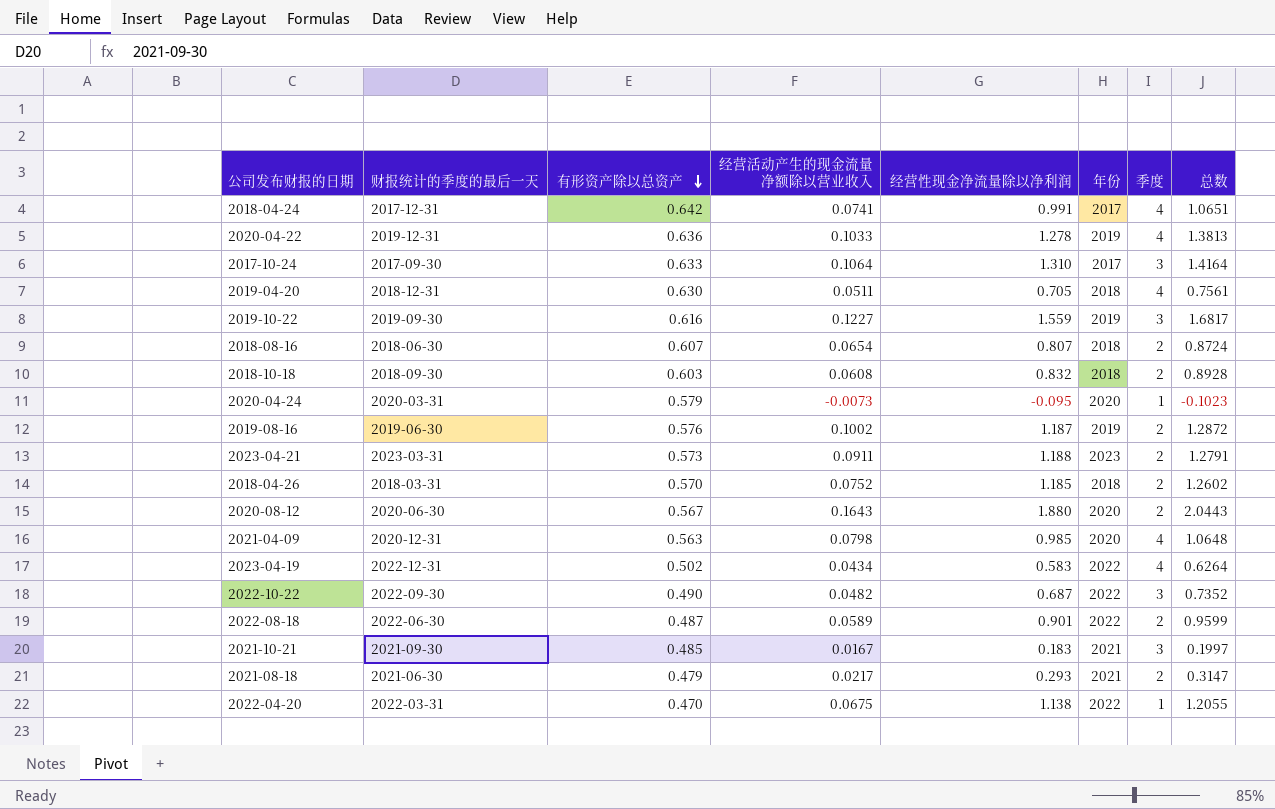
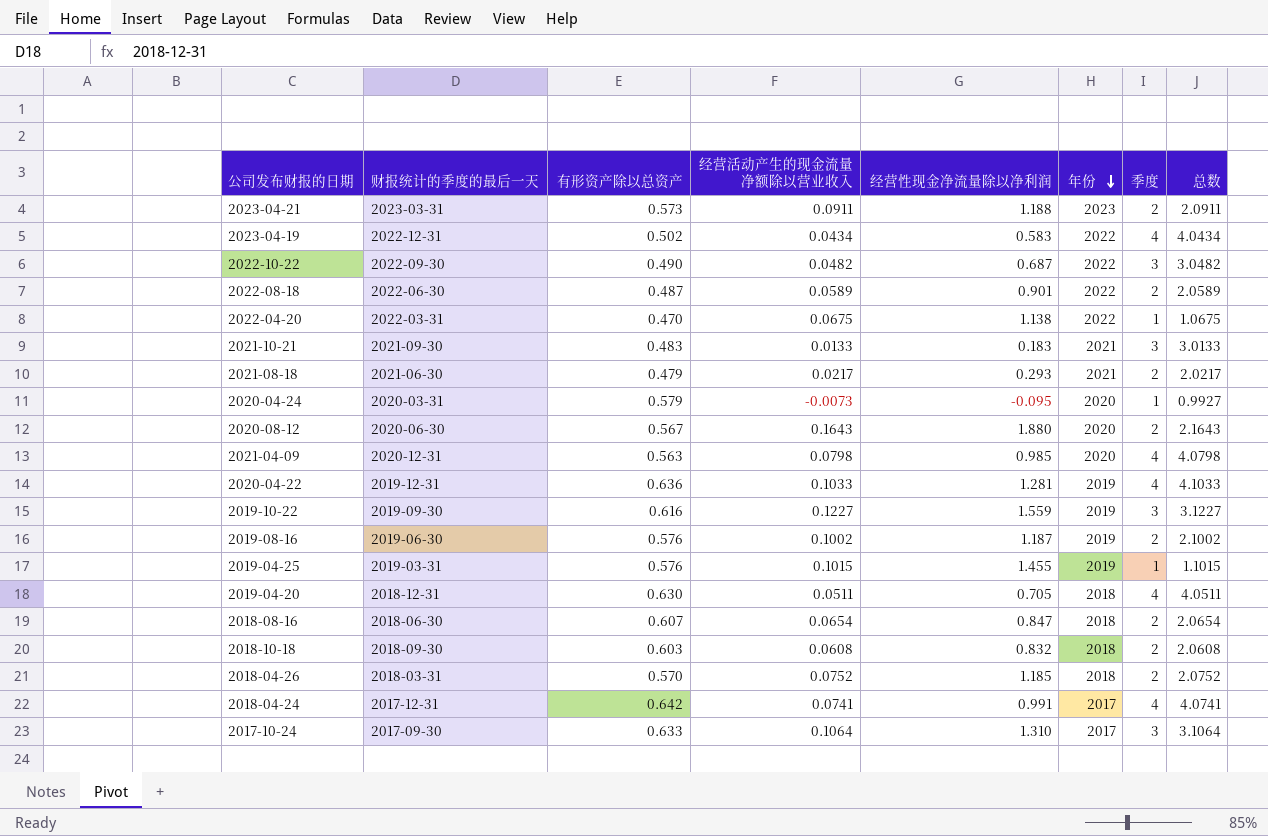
row order: 有形资产除以总资产 descending -> 年份 descending
column 总数 | formula: [经营活动产生的现金流量净额除以营业收入] + [经营性现金净流量除以净利润] -> [经营活动产生的现金流量净额除以营业收入] + [季度]
2021-10-21 | 有形资产除以总资产: 0.485 -> 0.483
2021-10-21 | 经营活动产生的现金流量净额除以营业收入: 0.0167 -> 0.0133
2020-04-22 | 经营性现金净流量除以净利润: 1.278 -> 1.281
row 2019-04-25: none -> 2019-03-31 | 0.576 | 0.1015 | 1.455 | 2019 | 1 | 1.1015
2018-08-16 | 经营性现金净流量除以净利润: 0.807 -> 0.847

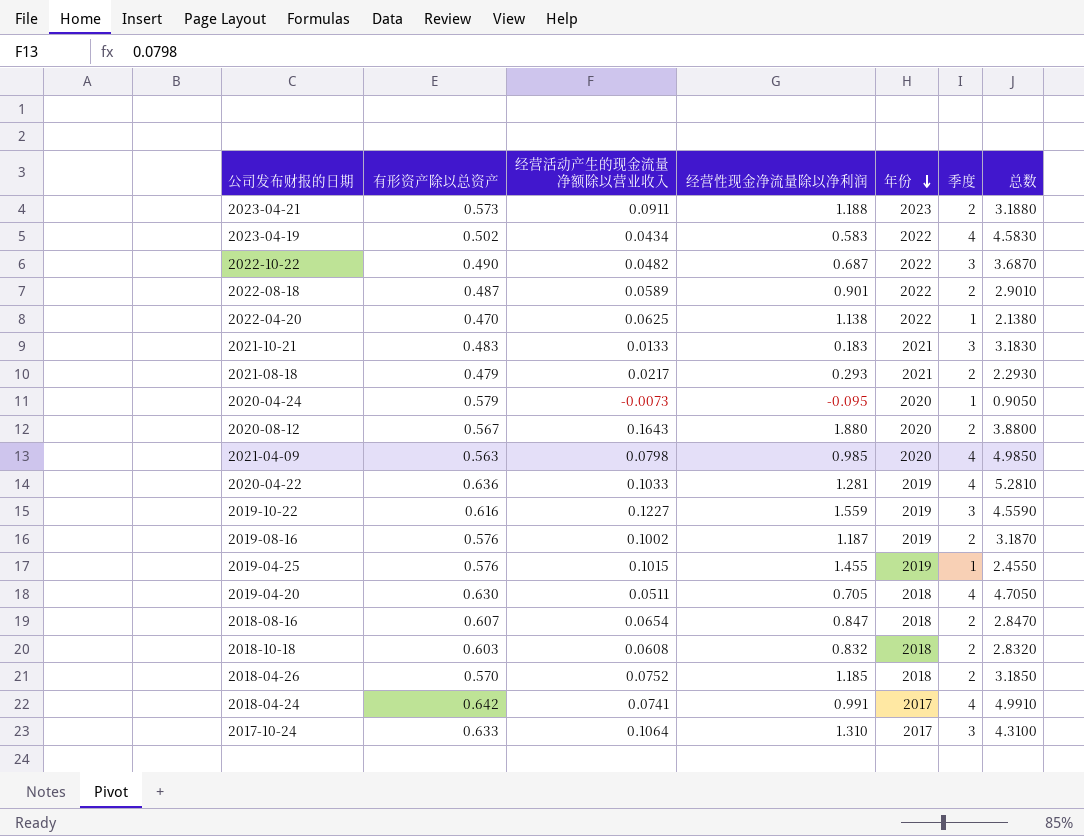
column 财报统计的季度的最后一天 | position: 2 -> none
column 总数 | formula: [经营活动产生的现金流量净额除以营业收入] + [季度] -> [经营性现金净流量除以净利润] + [季度]
2022-04-20 | 经营活动产生的现金流量净额除以营业收入: 0.0675 -> 0.0625

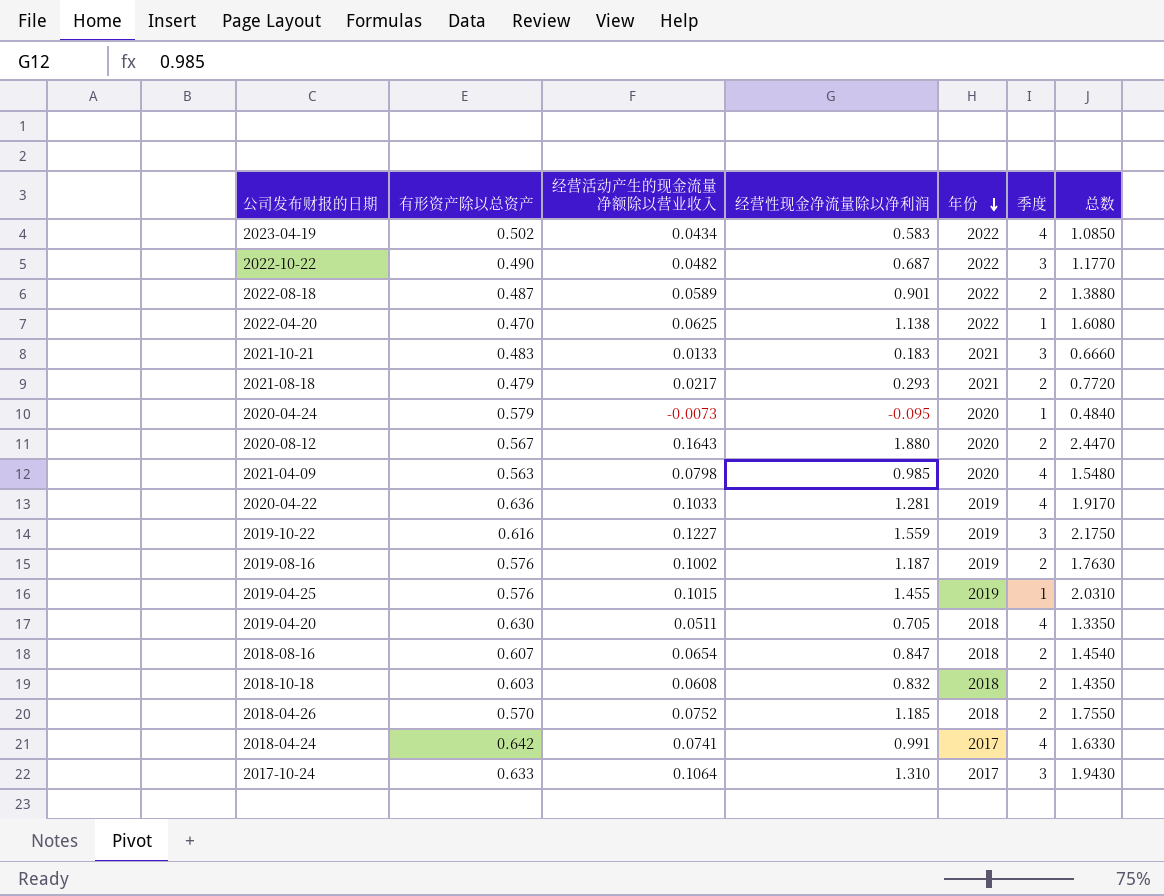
column 总数 | formula: [经营性现金净流量除以净利润] + [季度] -> [有形资产除以总资产] + [经营性现金净流量除以净利润]
row 2023-04-21: 0.573 | 0.0911 | 1.188 | 2023 | 2 | 3.1880 -> none

